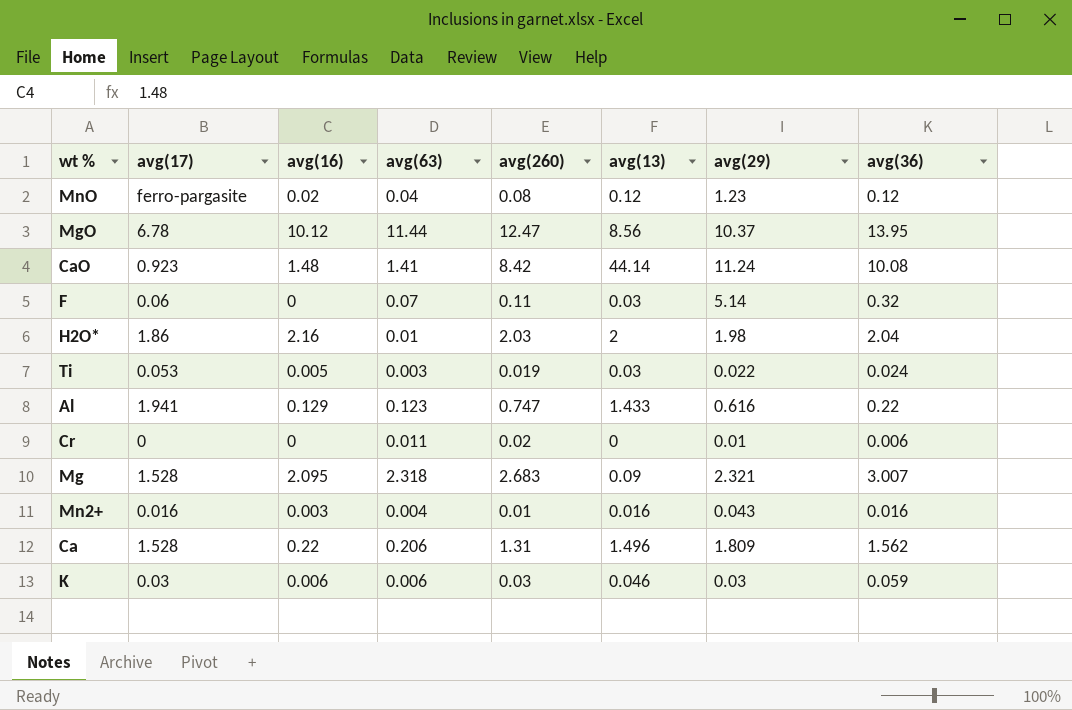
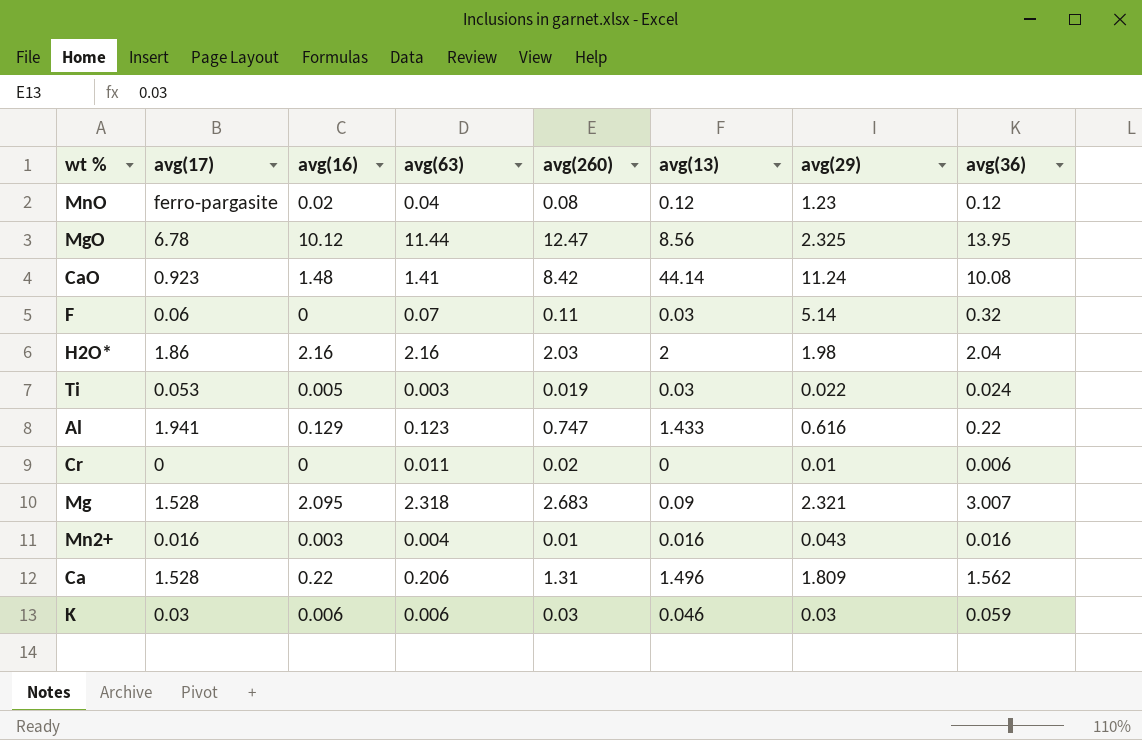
MgO | avg(29): 10.37 -> 2.325
H2O* | avg(63): 0.01 -> 2.16

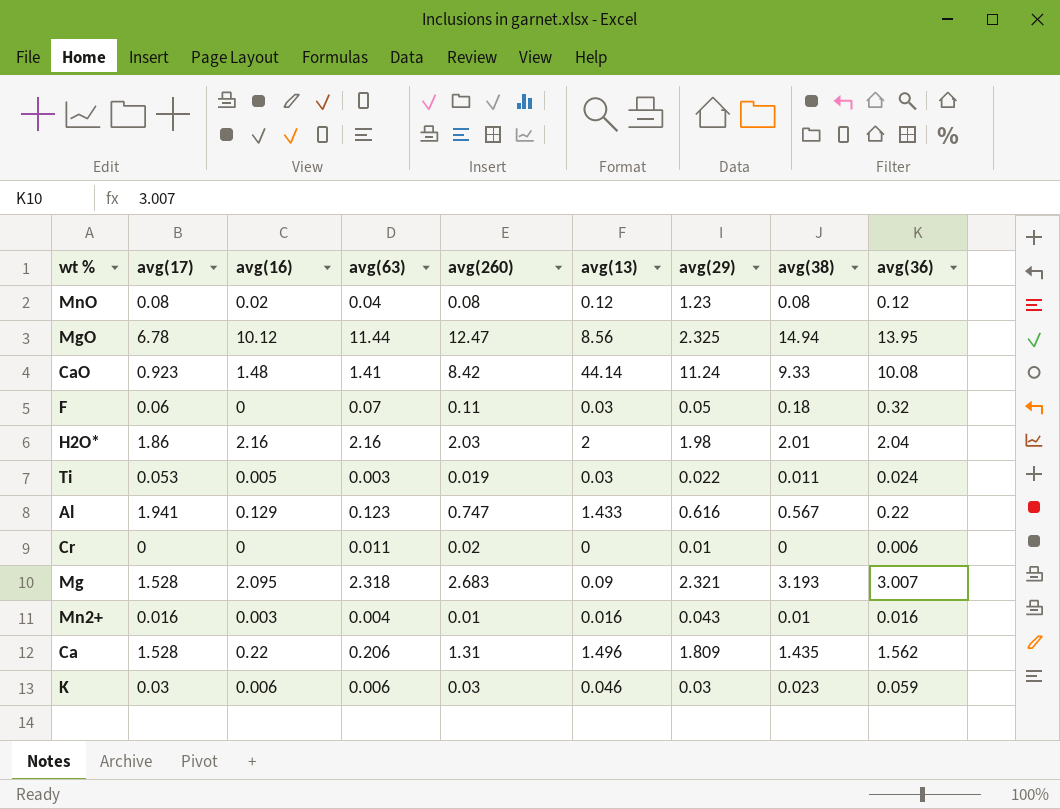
column avg(38) | position: none -> 8
MnO | avg(17): ferro-pargasite -> 0.08
F | avg(29): 5.14 -> 0.05

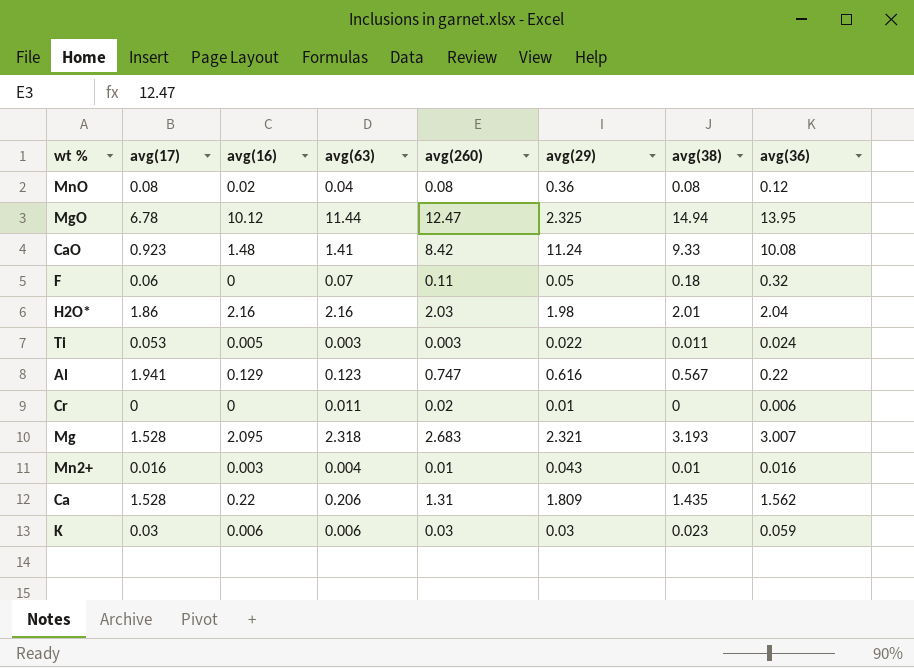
column avg(13) | position: 6 -> none
MnO | avg(29): 1.23 -> 0.36
Ti | avg(260): 0.019 -> 0.003

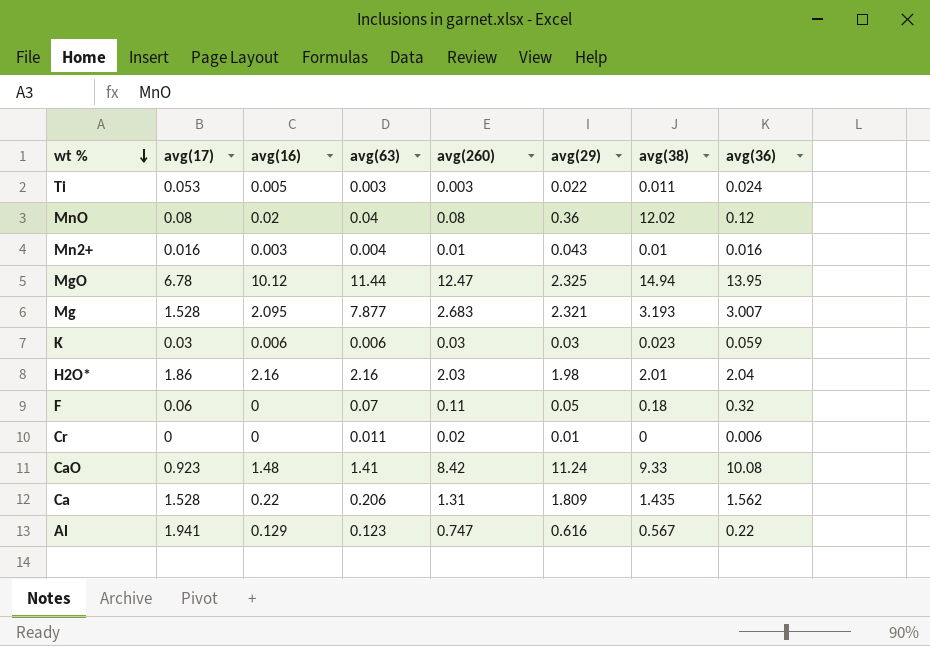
row order: none -> wt % descending
MnO | avg(38): 0.08 -> 12.02
Mg | avg(63): 2.318 -> 7.877

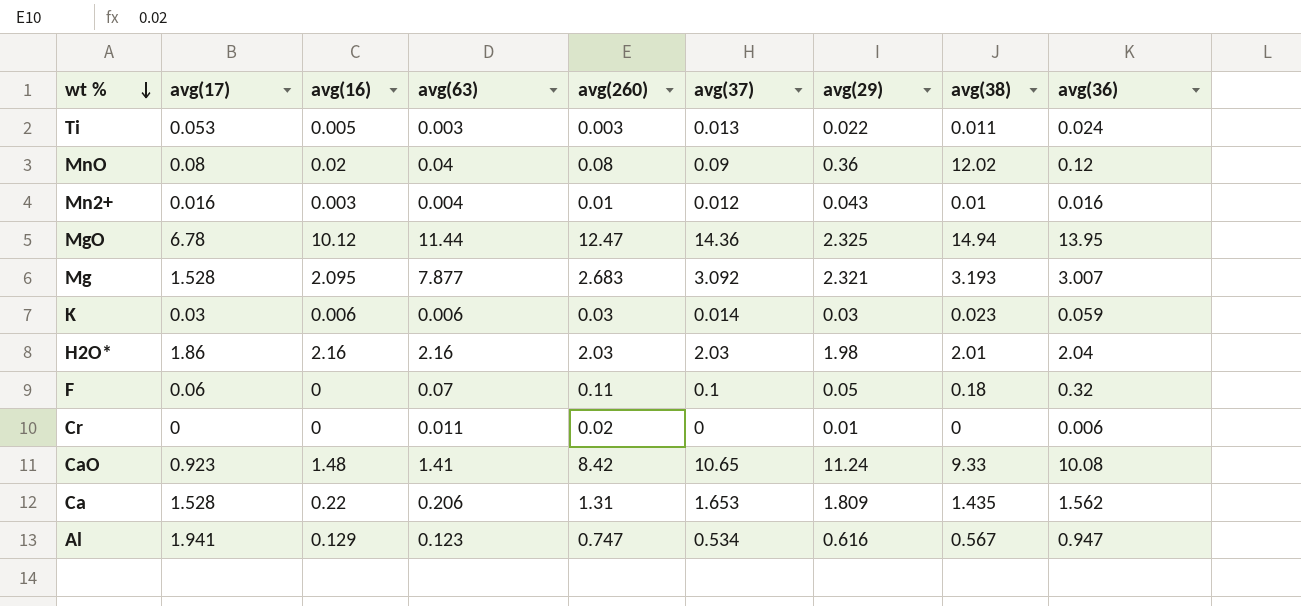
column avg(37) | position: none -> 6
Al | avg(36): 0.22 -> 0.947

